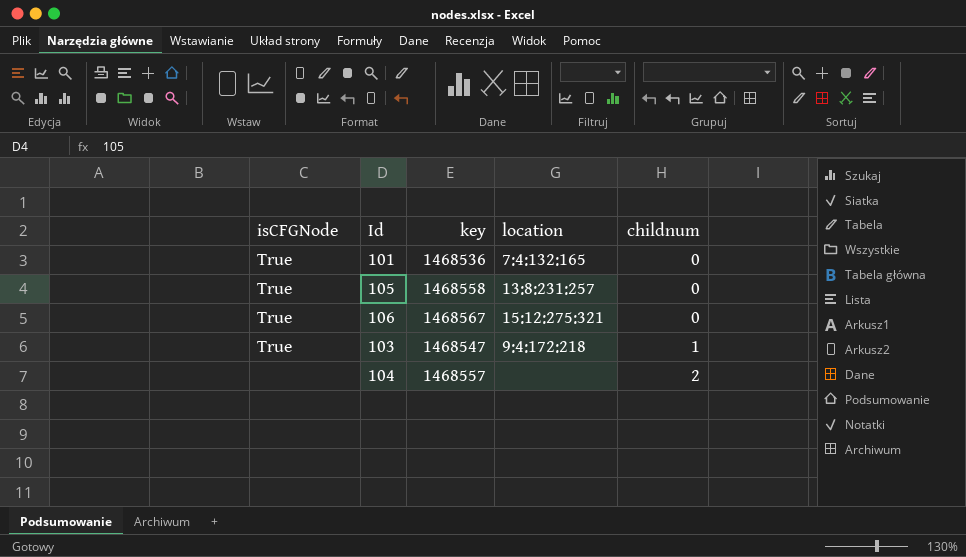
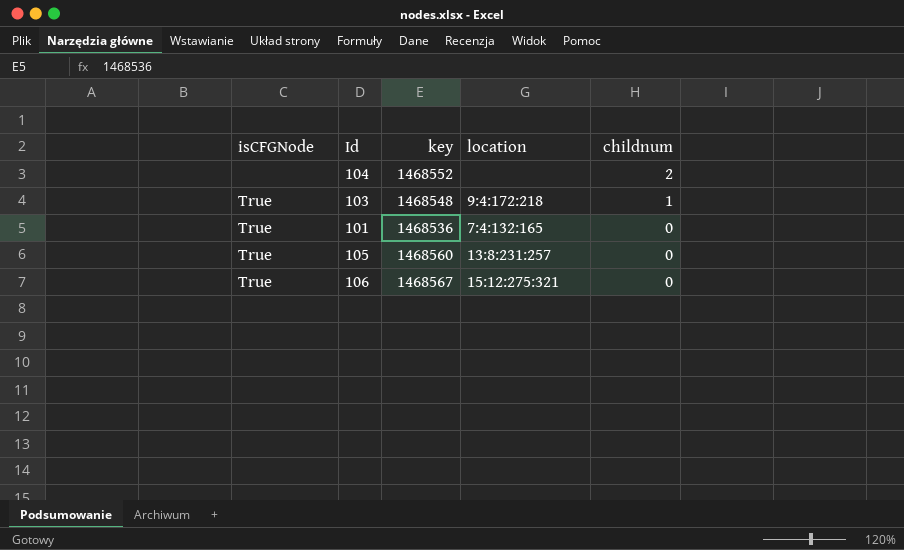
row order: childnum ascending -> childnum descending
104 | key: 1468557 -> 1468552
103 | key: 1468547 -> 1468548
105 | key: 1468558 -> 1468560

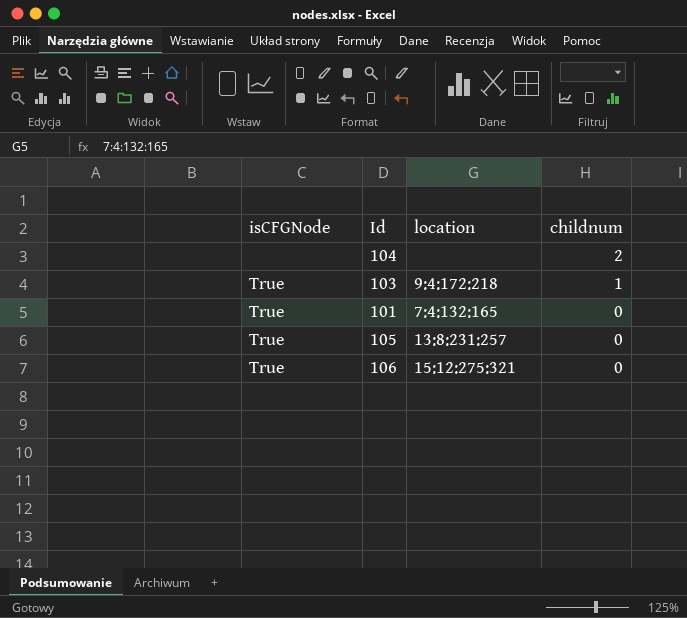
column key | position: 3 -> none

